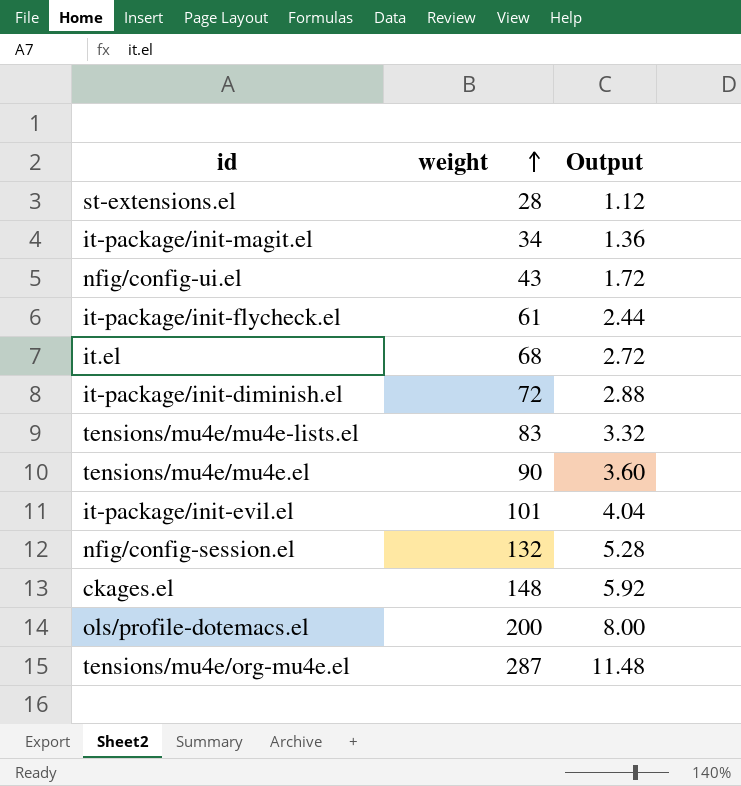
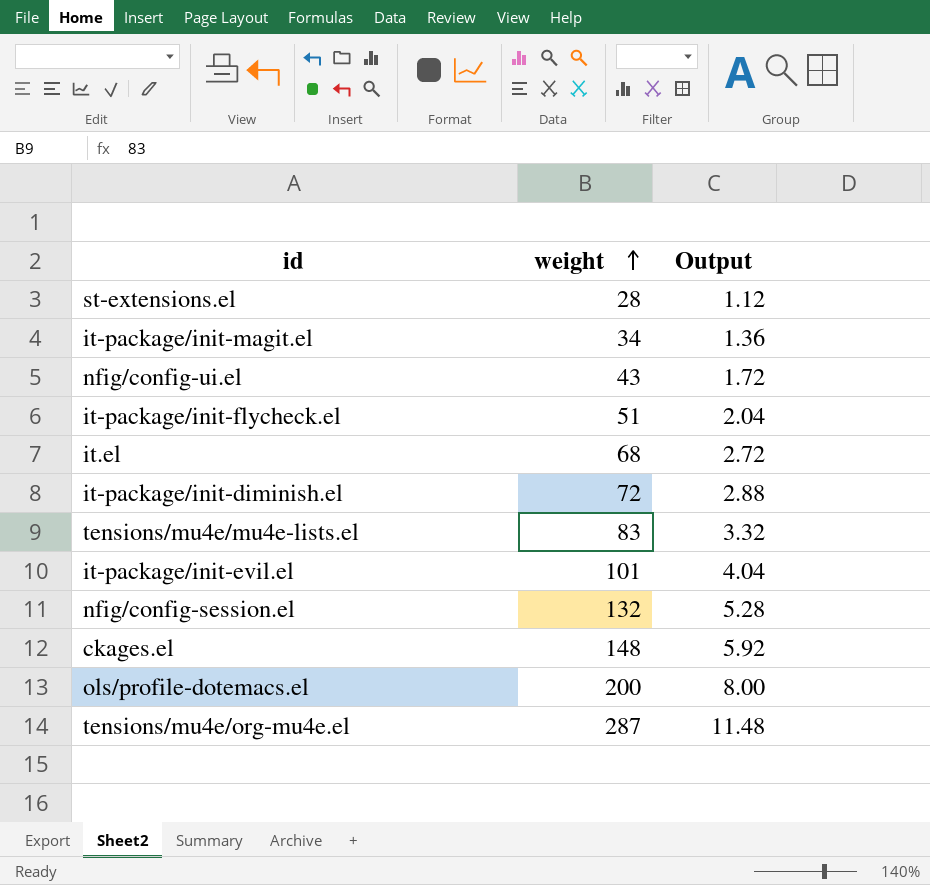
row tensions/mu4e/mu4e.el: 90 | 3.60 -> none
it-package/init-flycheck.el | weight: 61 -> 51
it-package/init-flycheck.el | Output: 2.44 -> 2.04

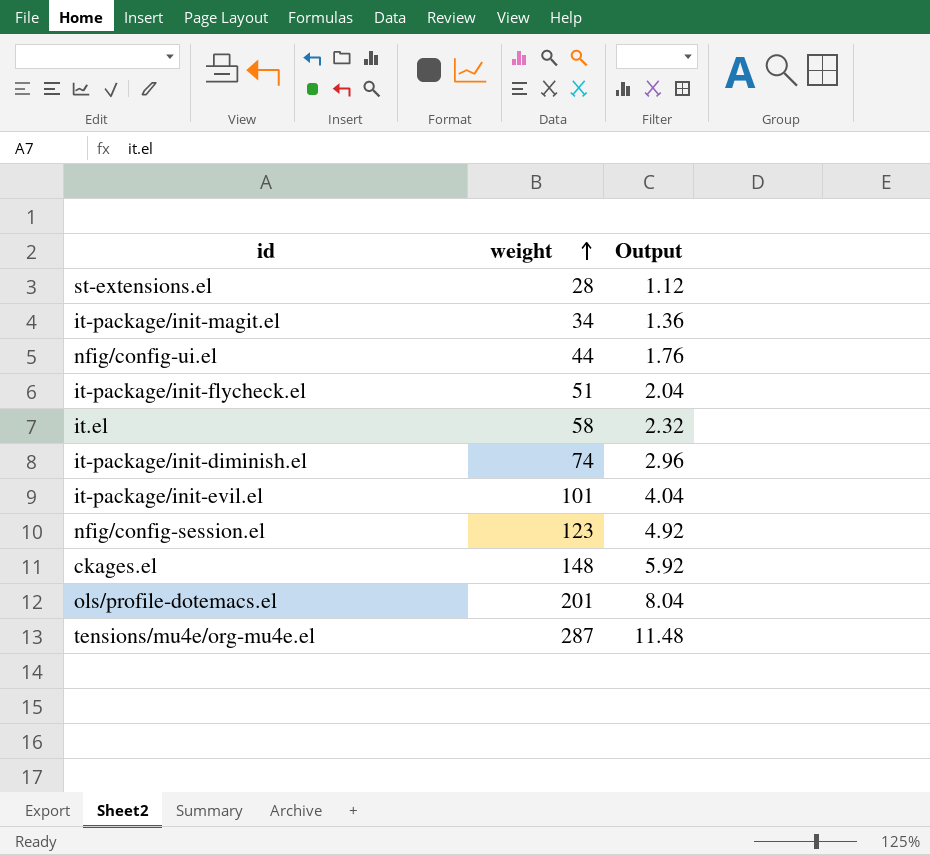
row tensions/mu4e/mu4e-lists.el: 83 | 3.32 -> none
nfig/config-ui.el | weight: 43 -> 44
nfig/config-ui.el | Output: 1.72 -> 1.76
it.el | weight: 68 -> 58
it.el | Output: 2.72 -> 2.32
it-package/init-diminish.el | weight: 72 -> 74
it-package/init-diminish.el | Output: 2.88 -> 2.96
nfig/config-session.el | weight: 132 -> 123
nfig/config-session.el | Output: 5.28 -> 4.92
ols/profile-dotemacs.el | weight: 200 -> 201
ols/profile-dotemacs.el | Output: 8.00 -> 8.04

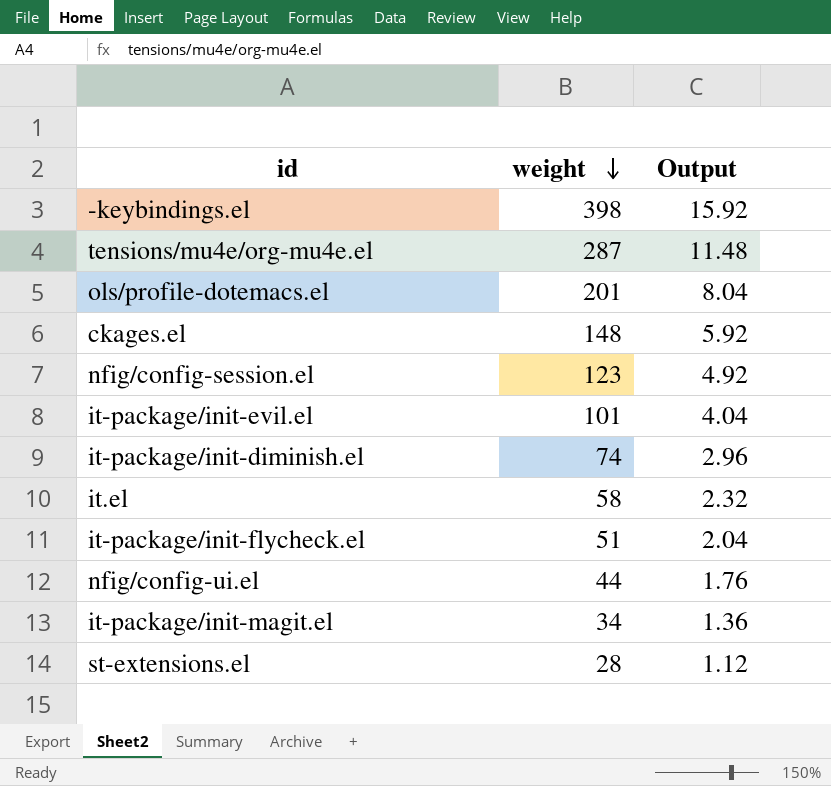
row order: weight ascending -> weight descending
row -keybindings.el: none -> 398 | 15.92

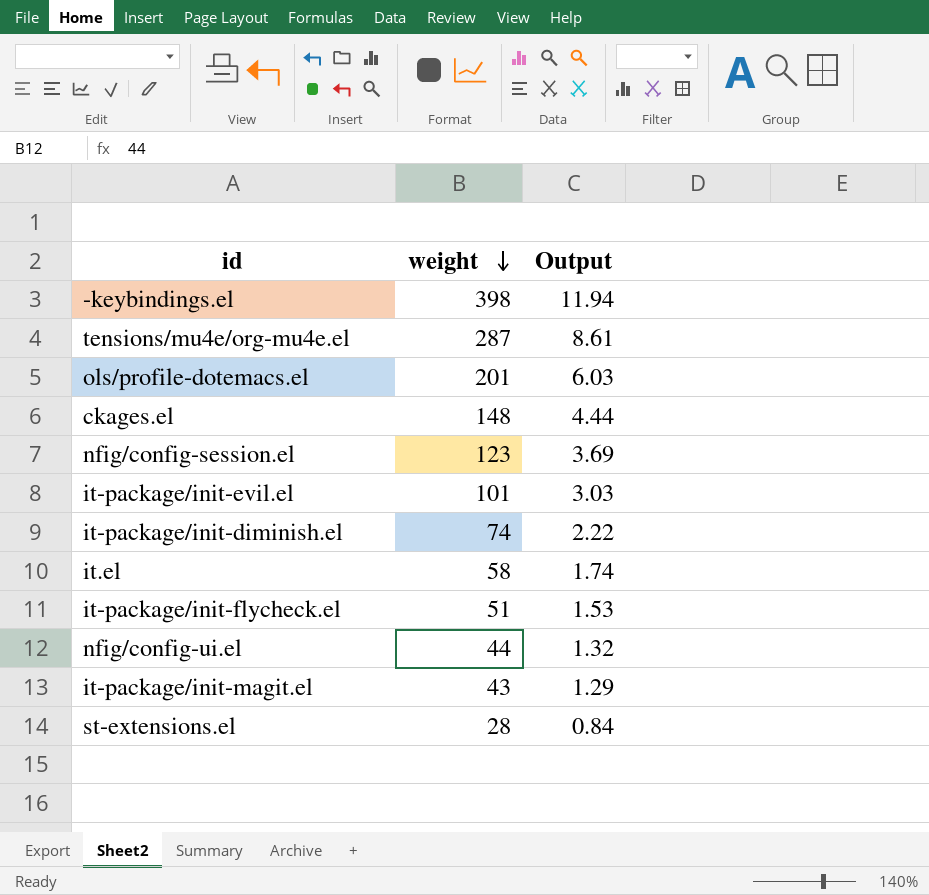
column Output | formula: [weight] * 0.04 -> [weight] * 0.03
it-package/init-magit.el | weight: 34 -> 43

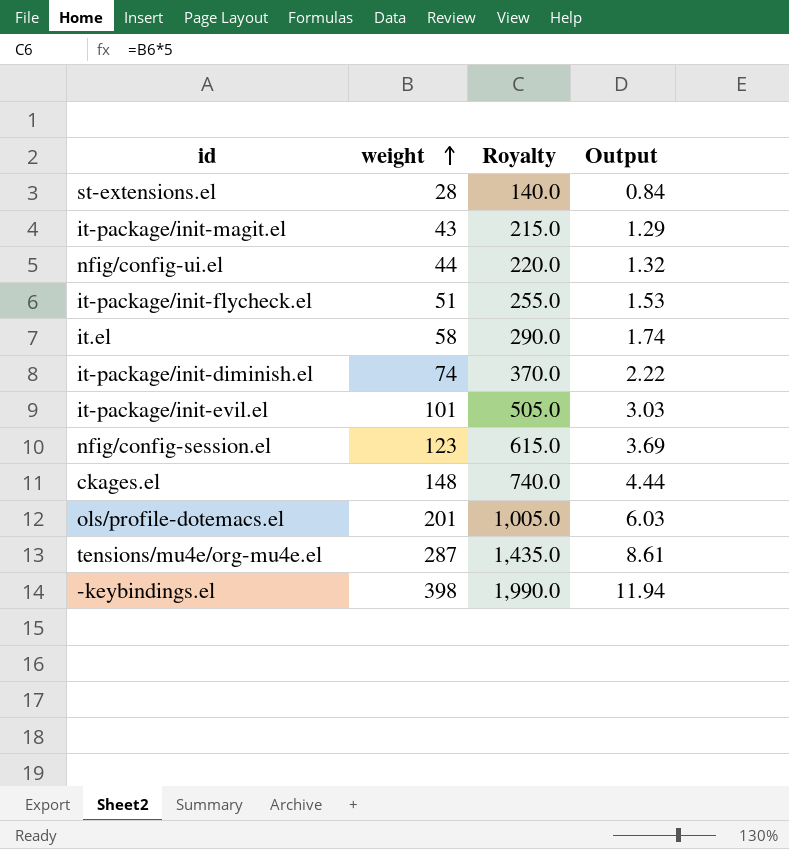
row order: weight descending -> weight ascending
column Royalty | formula: none -> [weight] * 5

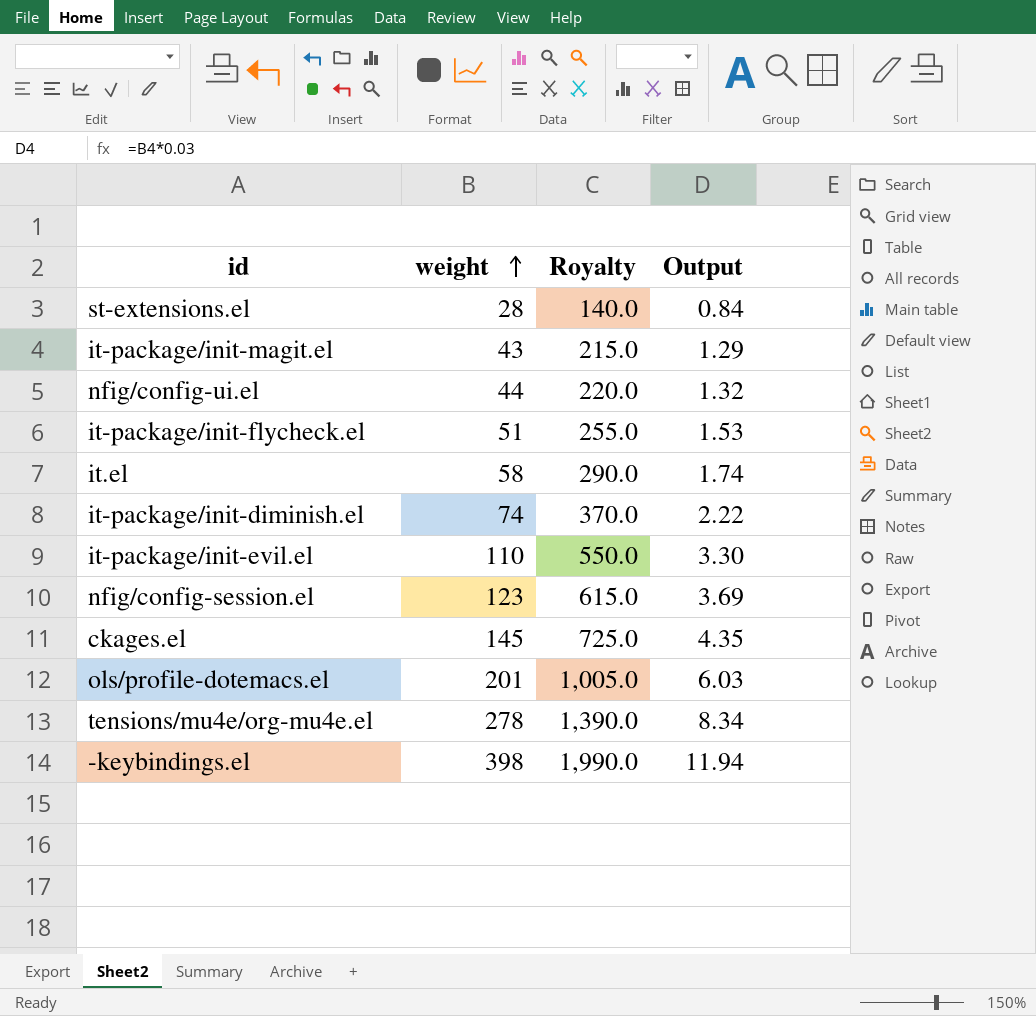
it-package/init-evil.el | weight: 101 -> 110
it-package/init-evil.el | Royalty: 505.0 -> 550.0
it-package/init-evil.el | Output: 3.03 -> 3.30
ckages.el | weight: 148 -> 145
ckages.el | Royalty: 740.0 -> 725.0
ckages.el | Output: 4.44 -> 4.35
tensions/mu4e/org-mu4e.el | weight: 287 -> 278
tensions/mu4e/org-mu4e.el | Royalty: 1,435.0 -> 1,390.0
tensions/mu4e/org-mu4e.el | Output: 8.61 -> 8.34

